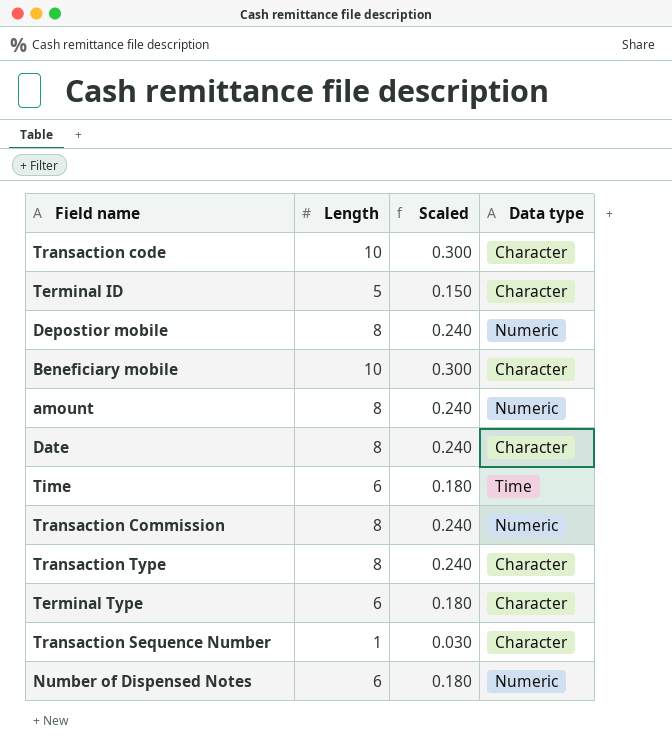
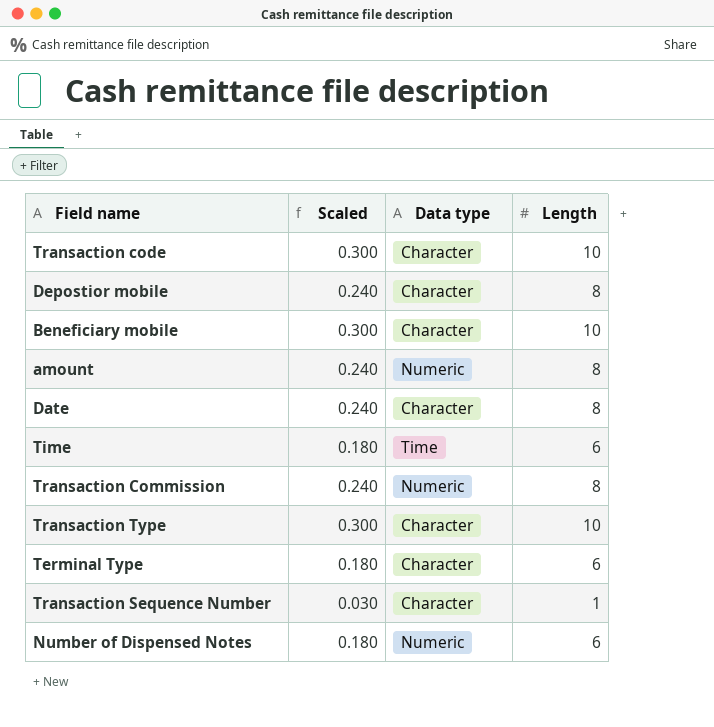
column Length | position: 2 -> 4
row Terminal ID: 5 | 0.150 | Character -> none
Depostior mobile | Data type: Numeric -> Character
Transaction Type | Scaled: 0.240 -> 0.300
Transaction Type | Length: 8 -> 10

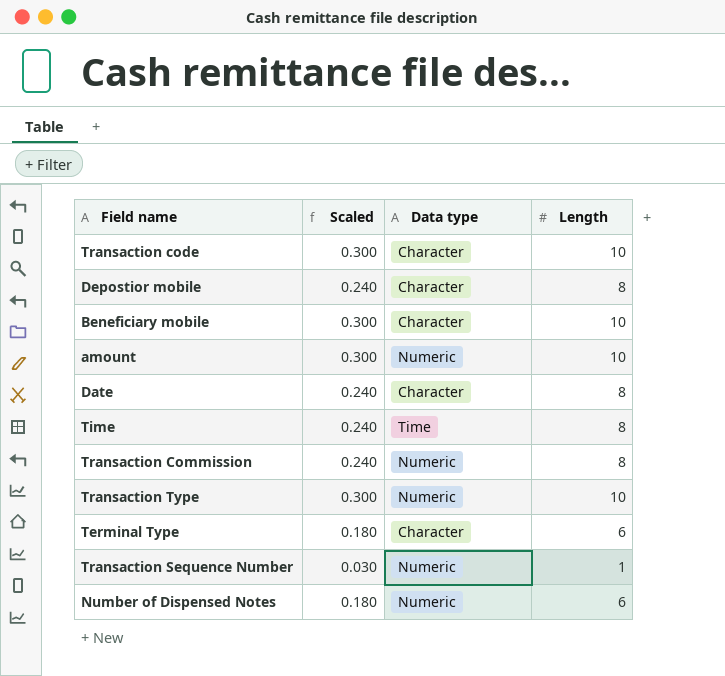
amount | Scaled: 0.240 -> 0.300
amount | Length: 8 -> 10
Time | Scaled: 0.180 -> 0.240
Time | Length: 6 -> 8
Transaction Type | Data type: Character -> Numeric
Transaction Sequence Number | Data type: Character -> Numeric

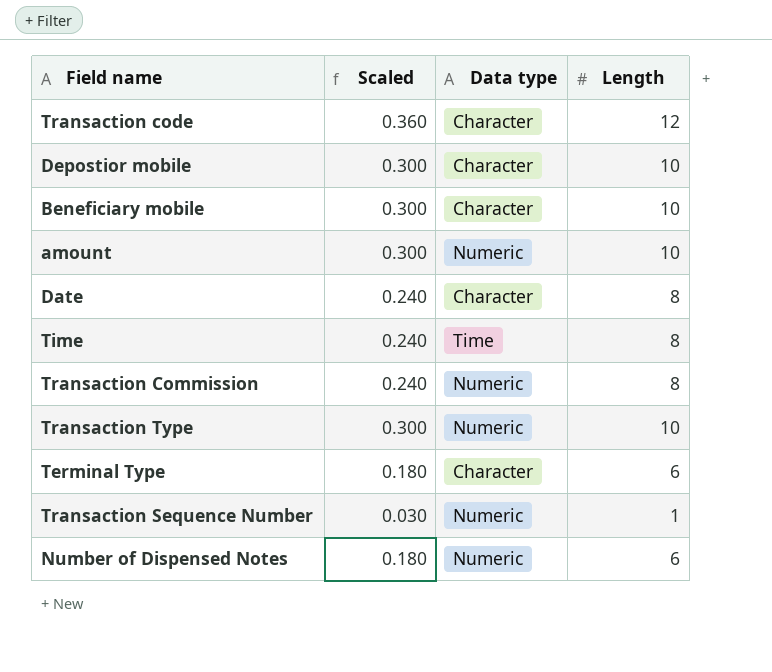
Transaction code | Scaled: 0.300 -> 0.360
Transaction code | Length: 10 -> 12
Depostior mobile | Scaled: 0.240 -> 0.300
Depostior mobile | Length: 8 -> 10

